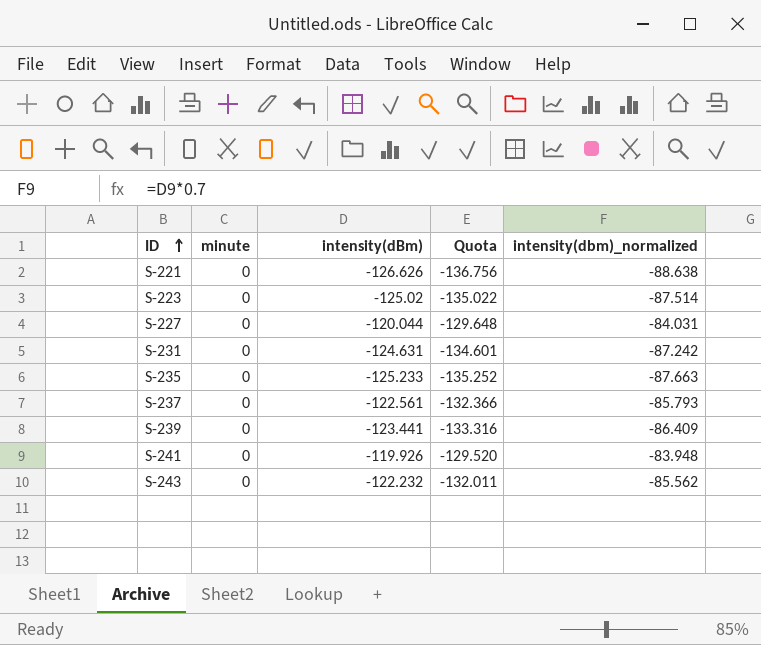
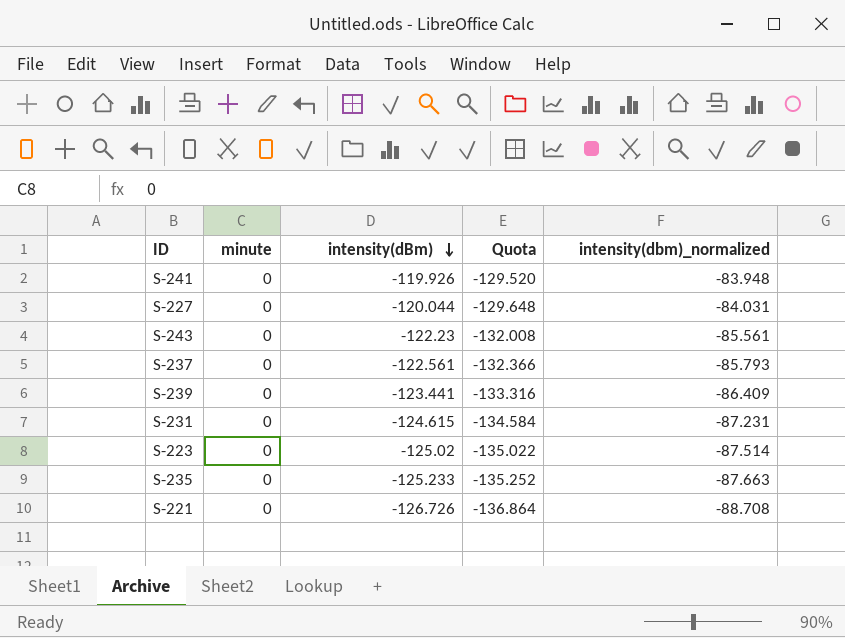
row order: ID ascending -> intensity(dBm) descending
S-243 | intensity(dBm): -122.232 -> -122.23
S-243 | Quota: -132.011 -> -132.008
S-243 | intensity(dbm)_normalized: -85.562 -> -85.561
S-231 | intensity(dBm): -124.631 -> -124.615
S-231 | Quota: -134.601 -> -134.584
S-231 | intensity(dbm)_normalized: -87.242 -> -87.231
S-221 | intensity(dBm): -126.626 -> -126.726
S-221 | Quota: -136.756 -> -136.864
S-221 | intensity(dbm)_normalized: -88.638 -> -88.708

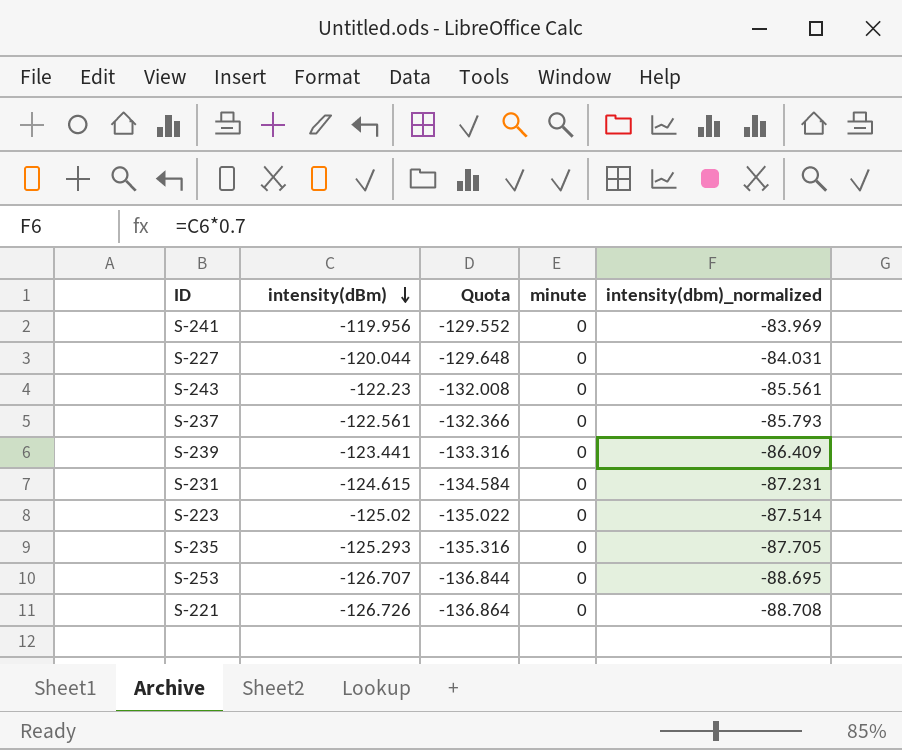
column minute | position: 2 -> 4
S-241 | intensity(dBm): -119.926 -> -119.956
S-241 | Quota: -129.520 -> -129.552
S-241 | intensity(dbm)_normalized: -83.948 -> -83.969
S-235 | intensity(dBm): -125.233 -> -125.293
S-235 | Quota: -135.252 -> -135.316
S-235 | intensity(dbm)_normalized: -87.663 -> -87.705
row S-253: none -> -126.707 | -136.844 | 0 | -88.695

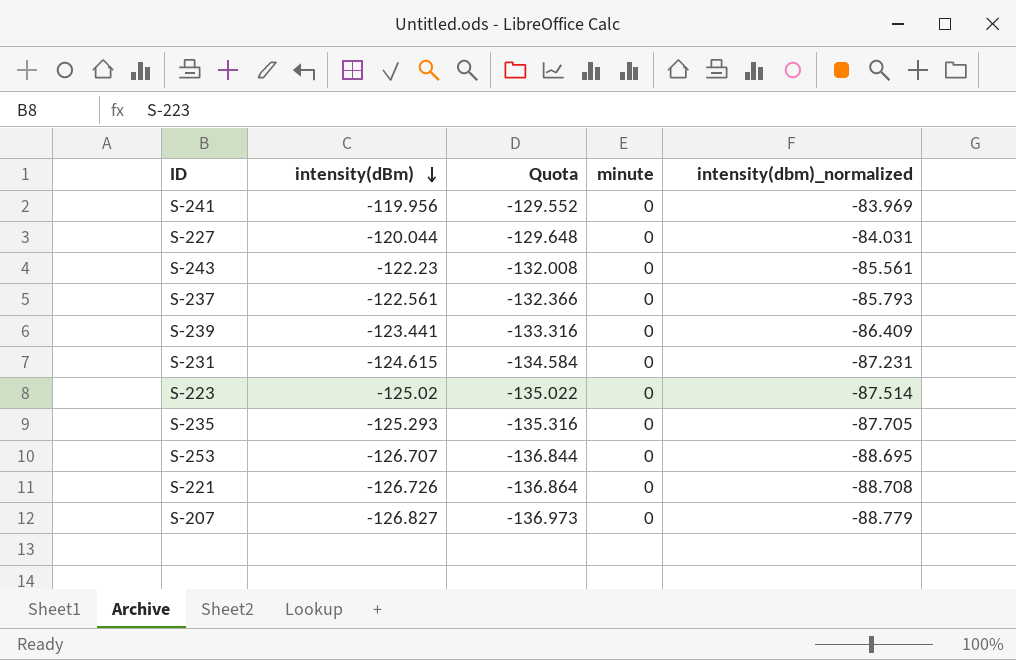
row S-207: none -> -126.827 | -136.973 | 0 | -88.779

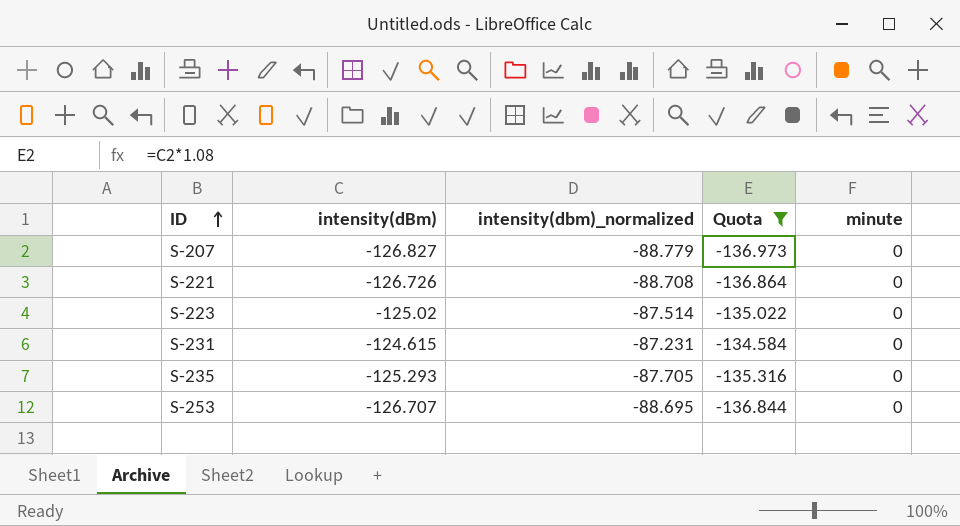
filter: none -> Quota <= -134.584
row order: intensity(dBm) descending -> ID ascending
column intensity(dbm)_normalized | position: 5 -> 3

